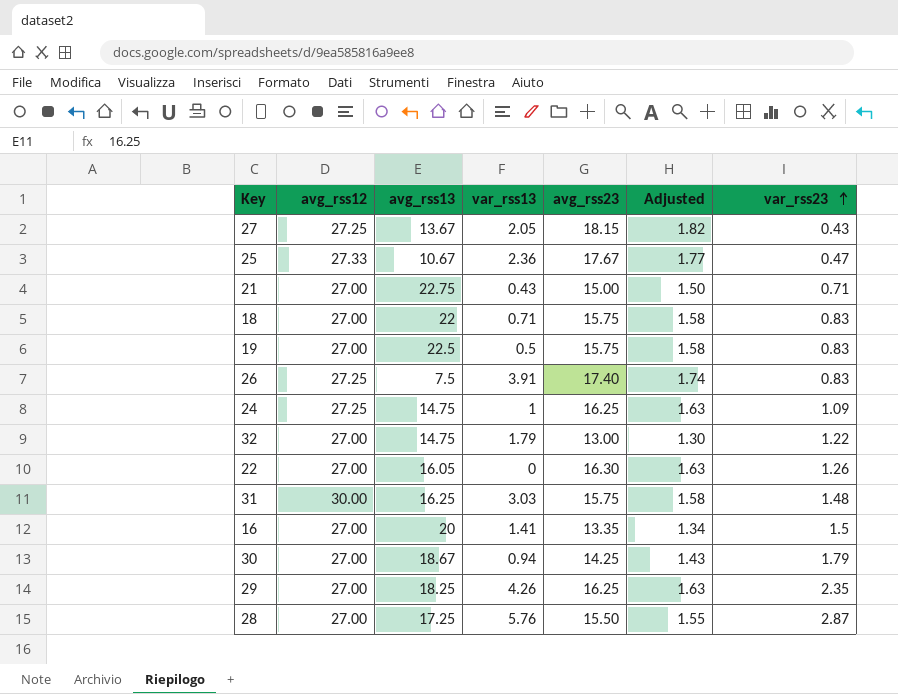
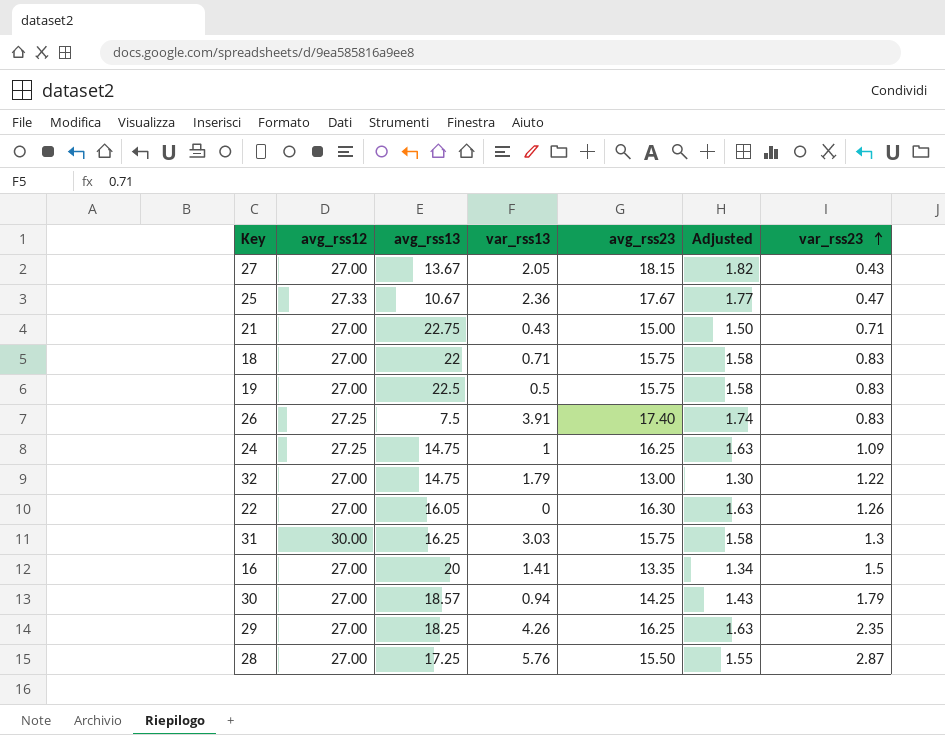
27 | avg_rss12: 27.25 -> 27.00
31 | var_rss23: 1.48 -> 1.3
30 | avg_rss13: 18.67 -> 18.57

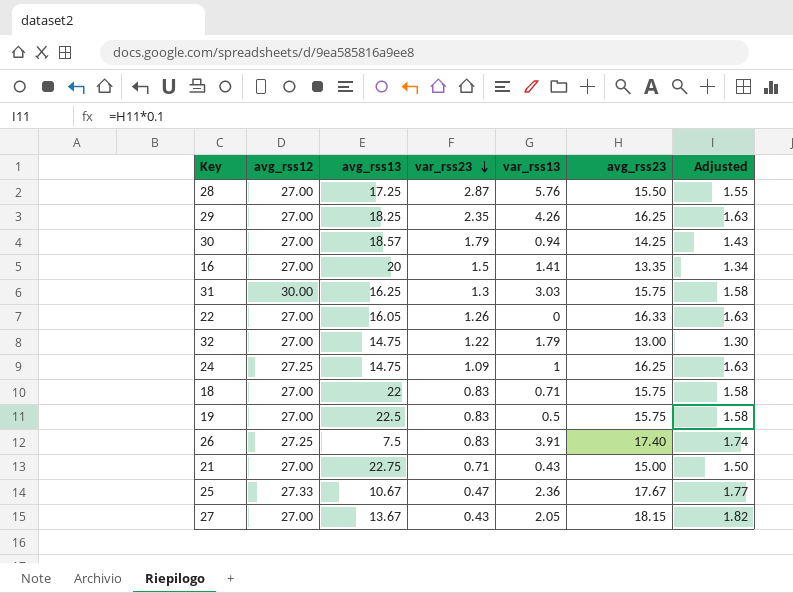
row order: var_rss23 ascending -> var_rss23 descending
column var_rss23 | position: 7 -> 4
22 | avg_rss23: 16.30 -> 16.33

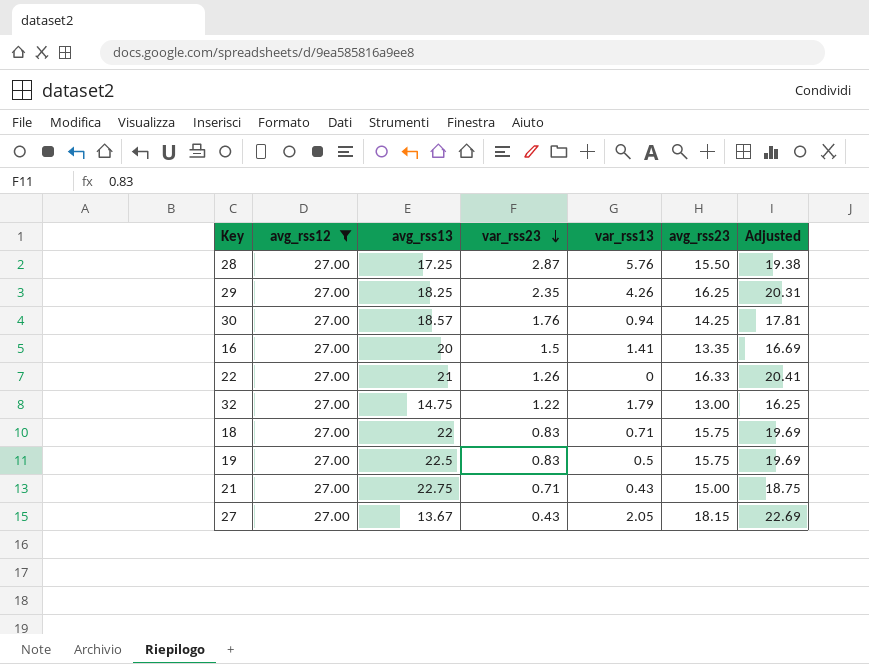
filter: none -> avg_rss12 = 27.00
column Adjusted | formula: [avg_rss23] * 0.1 -> [avg_rss23] * 1.25
30 | var_rss23: 1.79 -> 1.76
22 | avg_rss13: 16.05 -> 21

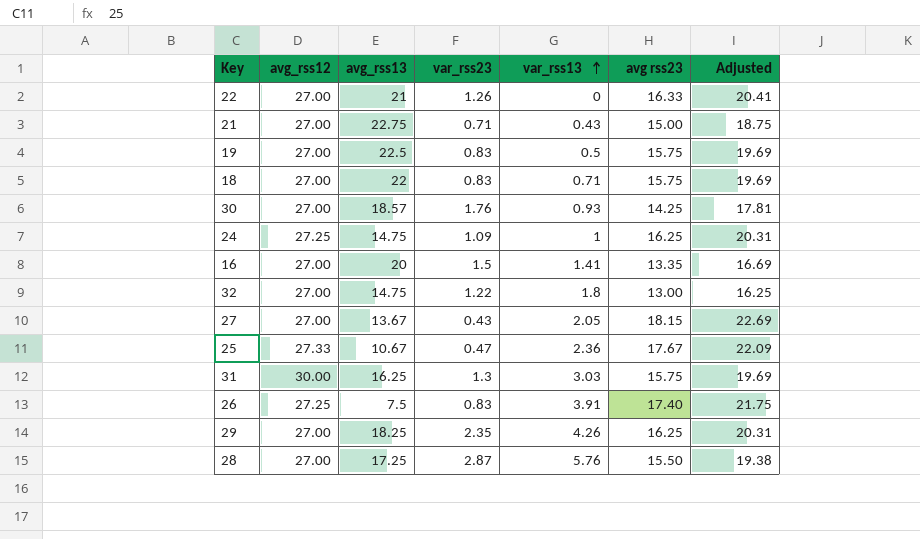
filter: avg_rss12 = 27.00 -> none
row order: var_rss23 descending -> var_rss13 ascending
column name: avg_rss23 -> avg rss23
30 | var_rss13: 0.94 -> 0.93
32 | var_rss13: 1.79 -> 1.8

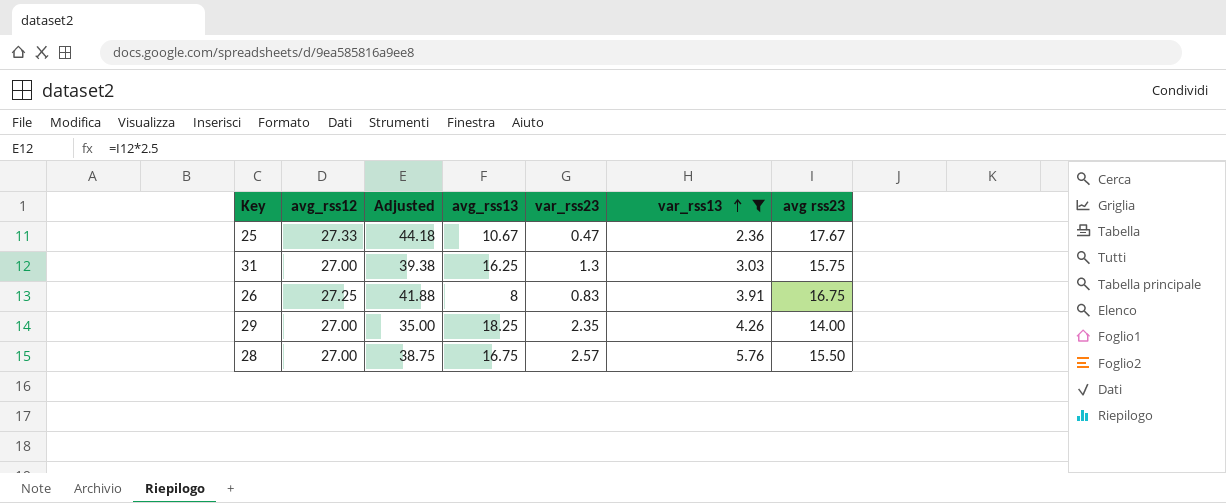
filter: none -> var_rss13 >= 2.36
column Adjusted | formula: [avg rss23] * 1.25 -> [avg rss23] * 2.5
column Adjusted | position: 7 -> 3
31 | avg_rss12: 30.00 -> 27.00
26 | avg_rss13: 7.5 -> 8
26 | avg rss23: 17.40 -> 16.75
29 | avg rss23: 16.25 -> 14.00
28 | avg_rss13: 17.25 -> 16.75
28 | var_rss23: 2.87 -> 2.57

